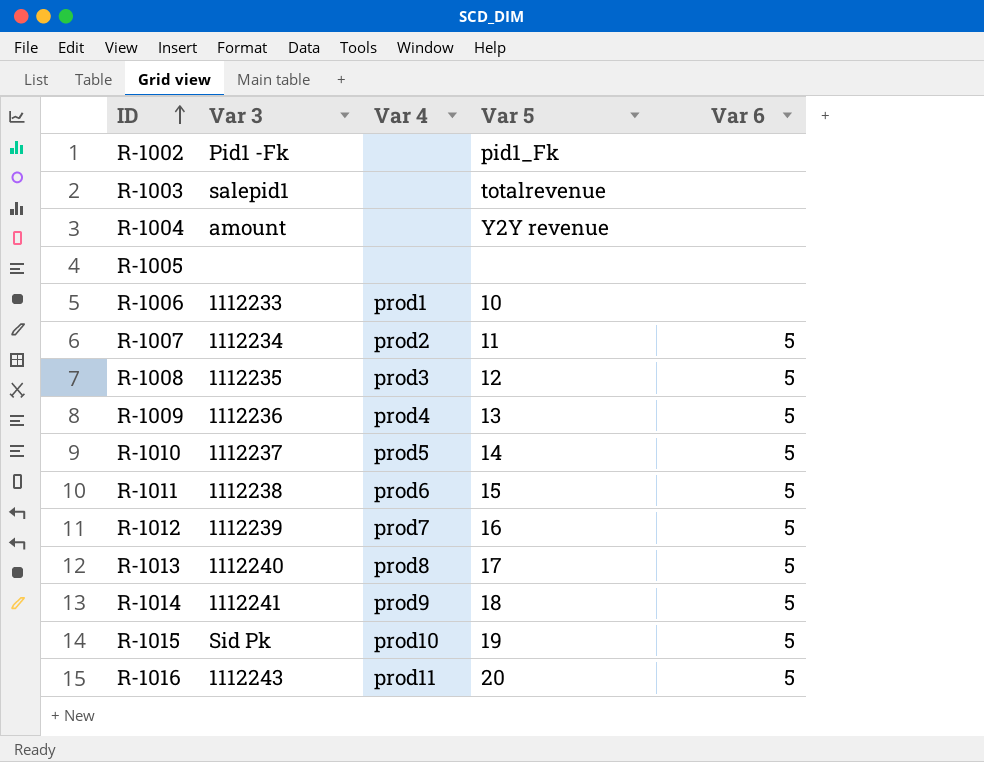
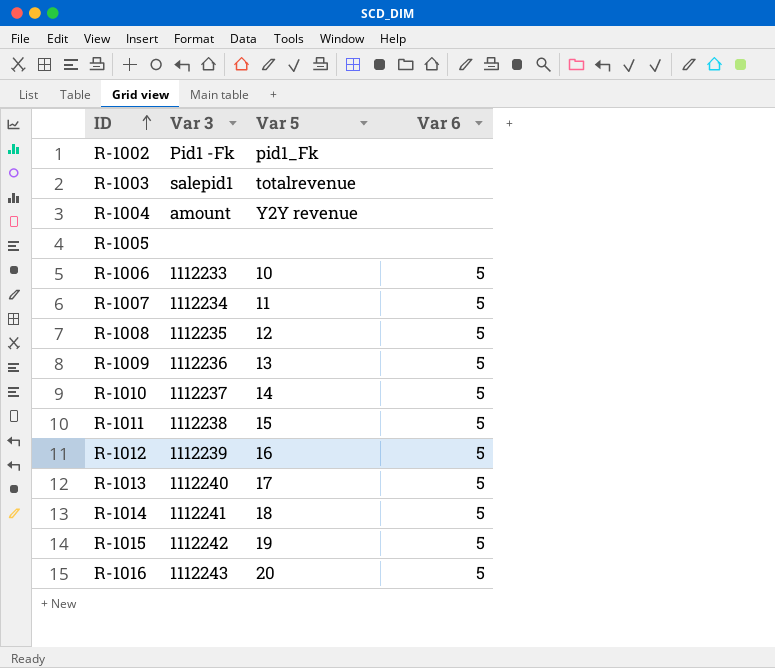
column Var 4 | position: 3 -> none
R-1006 | Var 6: none -> 5
R-1015 | Var 3: Sid Pk -> 1112242

